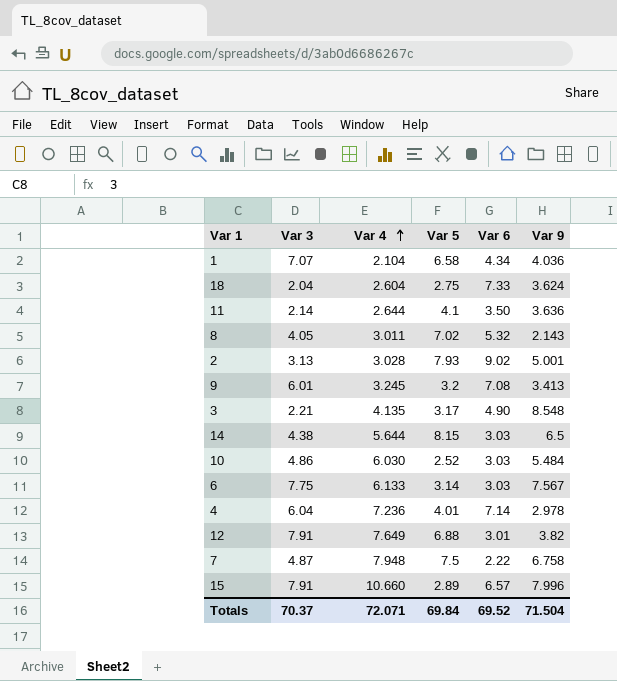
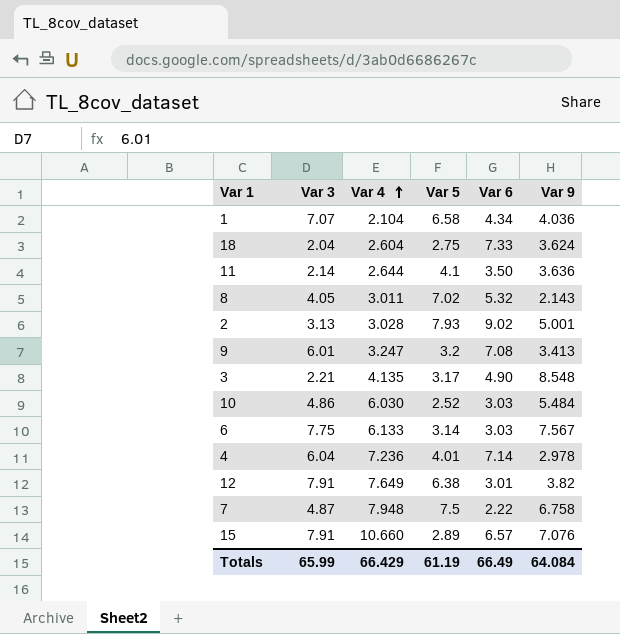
row 14: 4.38 | 5.644 | 8.15 | 3.03 | 6.5 -> none
9 | Var 4: 3.245 -> 3.247
12 | Var 5: 6.88 -> 6.38
15 | Var 9: 7.996 -> 7.076
Totals | Var 3: 70.37 -> 65.99
Totals | Var 4: 72.071 -> 66.429
Totals | Var 5: 69.84 -> 61.19
Totals | Var 6: 69.52 -> 66.49
Totals | Var 9: 71.504 -> 64.084

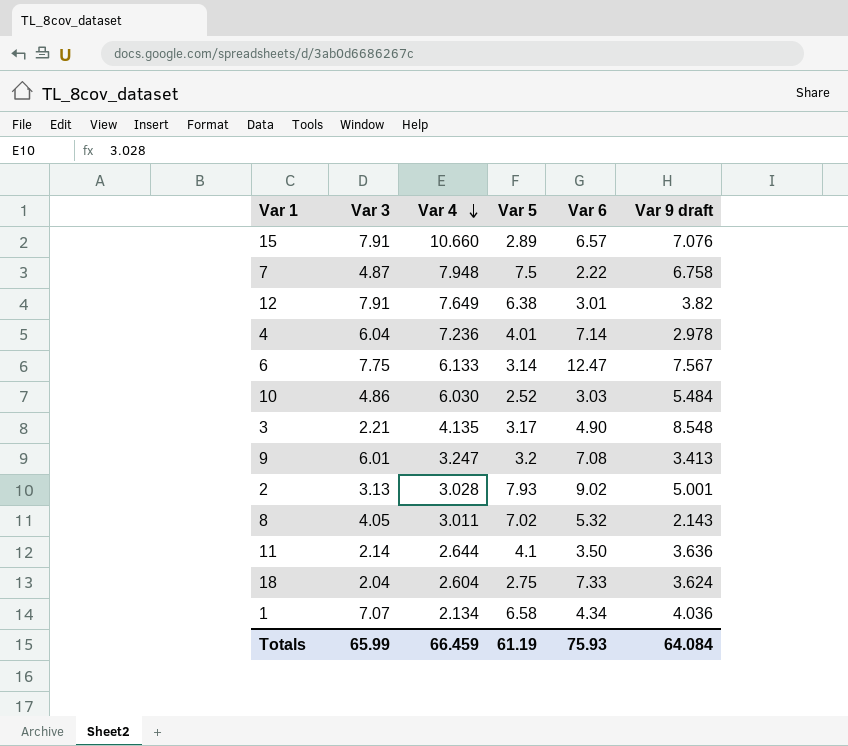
row order: Var 4 ascending -> Var 4 descending
column name: Var 9 -> Var 9 draft
6 | Var 6: 3.03 -> 12.47
1 | Var 4: 2.104 -> 2.134
Totals | Var 4: 66.429 -> 66.459
Totals | Var 6: 66.49 -> 75.93

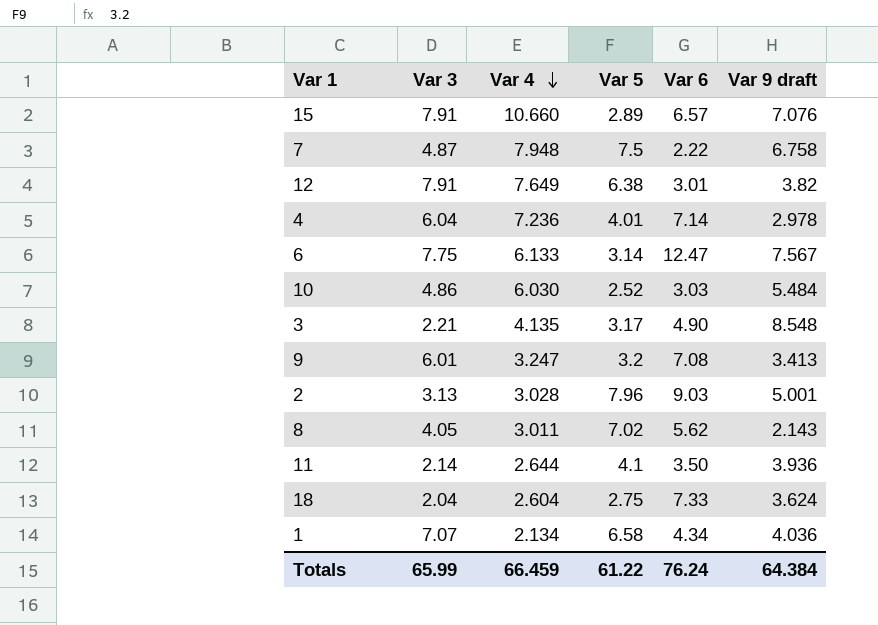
2 | Var 5: 7.93 -> 7.96
2 | Var 6: 9.02 -> 9.03
8 | Var 6: 5.32 -> 5.62
11 | Var 9 draft: 3.636 -> 3.936
Totals | Var 5: 61.19 -> 61.22
Totals | Var 6: 75.93 -> 76.24
Totals | Var 9 draft: 64.084 -> 64.384

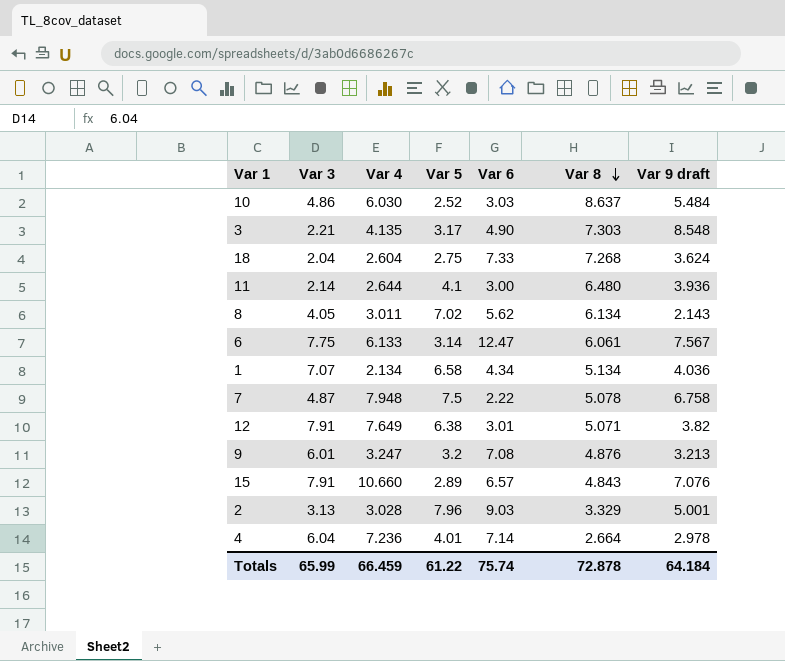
row order: Var 4 descending -> Var 8 descending
column Var 8 | position: none -> 6
11 | Var 6: 3.50 -> 3.00
9 | Var 9 draft: 3.413 -> 3.213
Totals | Var 6: 76.24 -> 75.74
Totals | Var 9 draft: 64.384 -> 64.184

